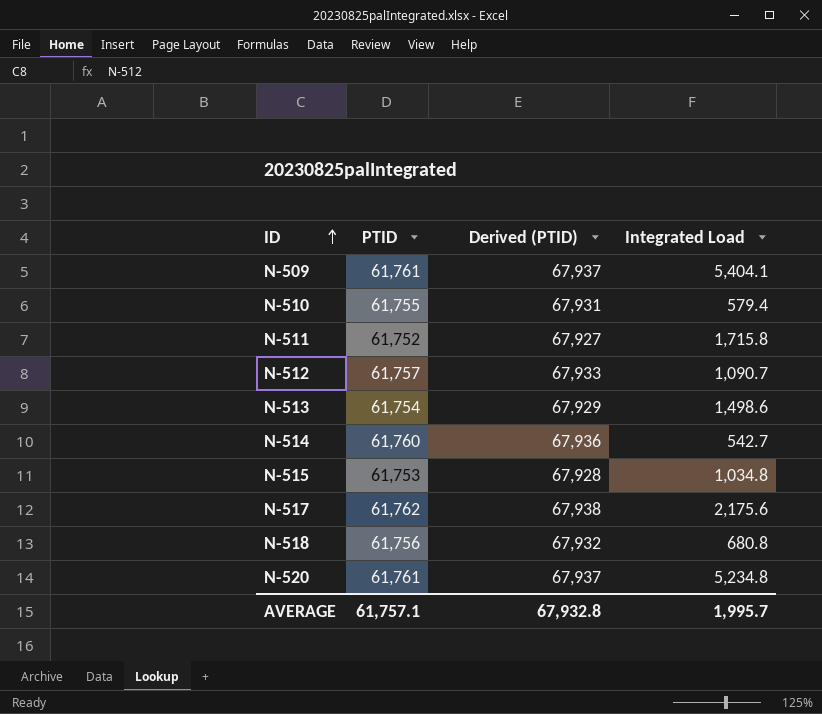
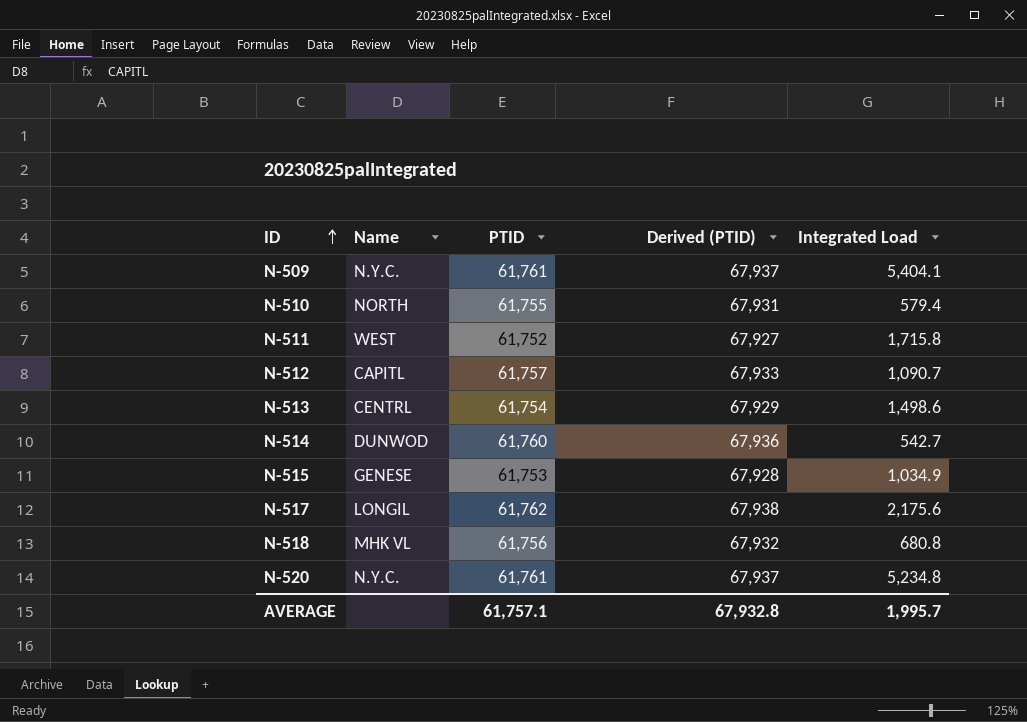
column Name | position: none -> 2
N-515 | Integrated Load: 1,034.8 -> 1,034.9

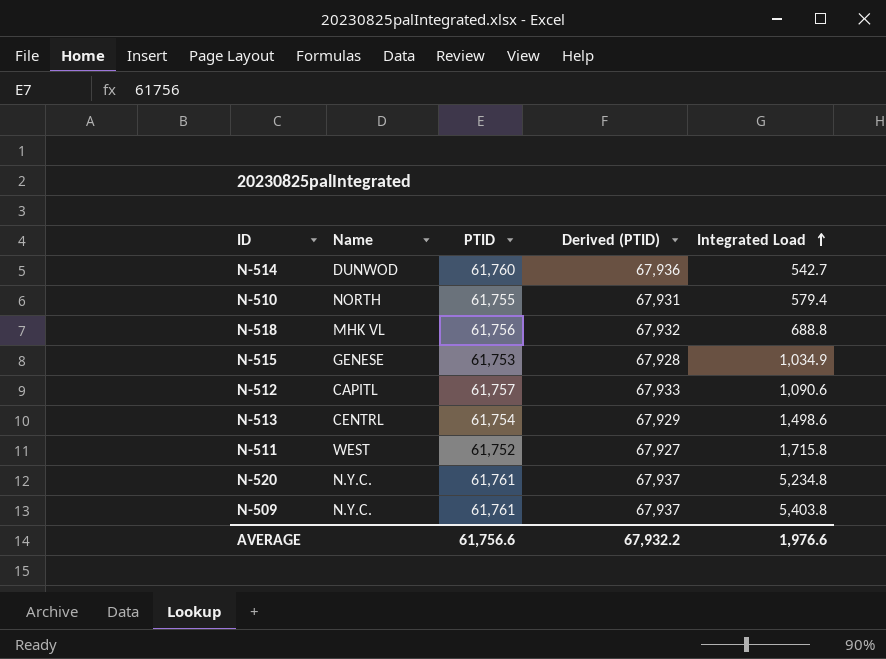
row order: ID ascending -> Integrated Load ascending
row N-517: LONGIL | 61,762 | 67,938 | 2,175.6 -> none
N-518 | Integrated Load: 680.8 -> 688.8
N-512 | Integrated Load: 1,090.7 -> 1,090.6
N-509 | Integrated Load: 5,404.1 -> 5,403.8
AVERAGE | PTID: 61,757.1 -> 61,756.6
AVERAGE | Derived (PTID): 67,932.8 -> 67,932.2
AVERAGE | Integrated Load: 1,995.7 -> 1,976.6

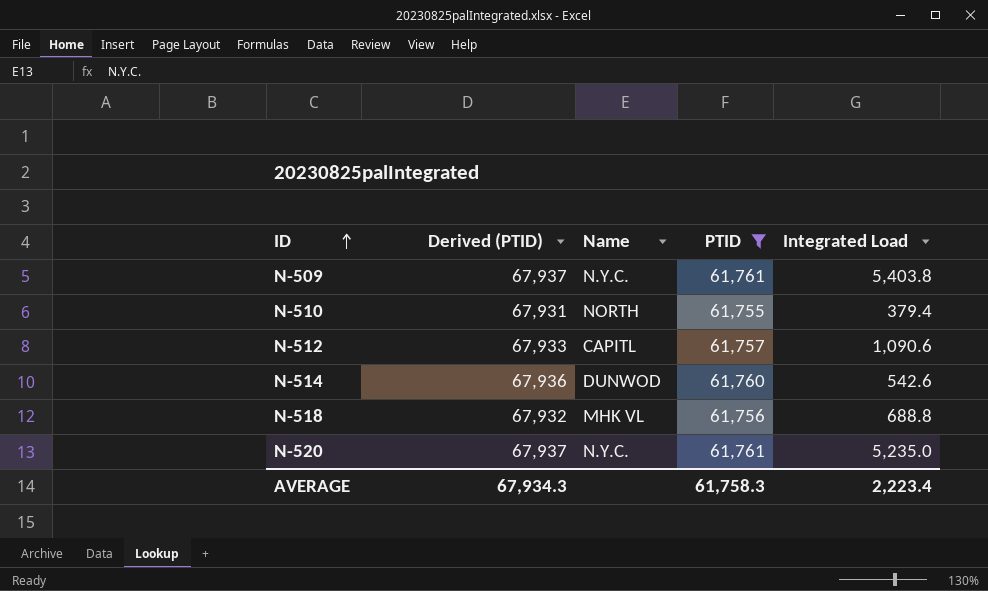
filter: none -> PTID >= 61,755
row order: Integrated Load ascending -> ID ascending
column Derived (PTID) | position: 4 -> 2
N-510 | Integrated Load: 579.4 -> 379.4
N-514 | Integrated Load: 542.7 -> 542.6
N-520 | Integrated Load: 5,234.8 -> 5,235.0
AVERAGE | Derived (PTID): 67,932.2 -> 67,934.3
AVERAGE | PTID: 61,756.6 -> 61,758.3
AVERAGE | Integrated Load: 1,976.6 -> 2,223.4

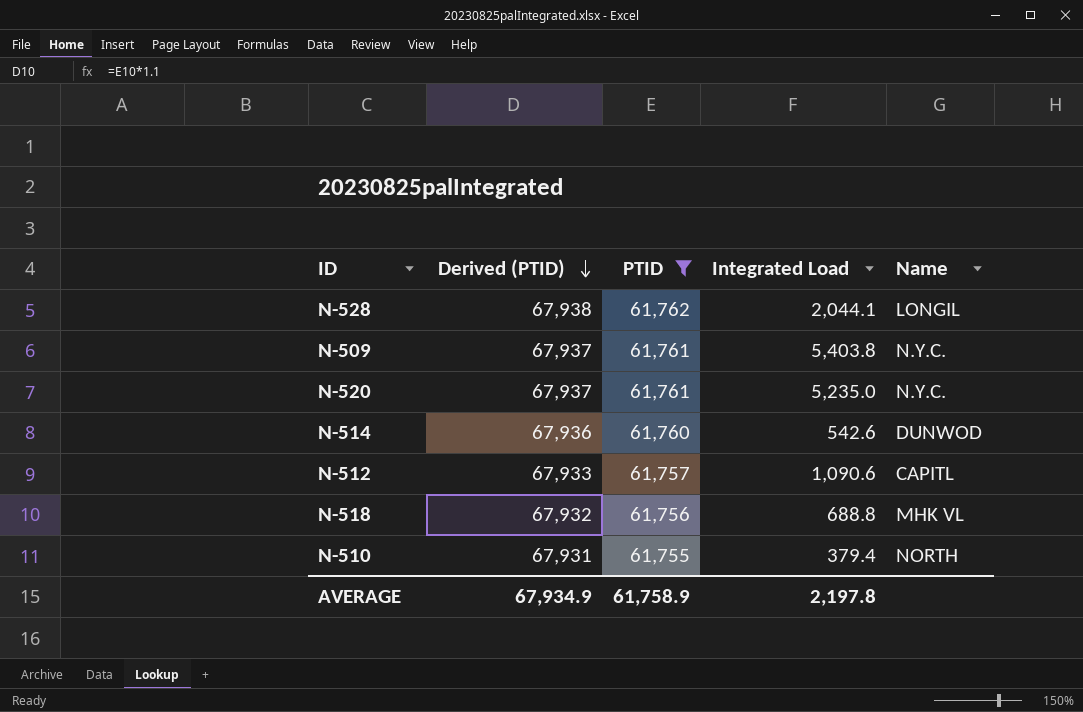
row order: ID ascending -> Derived (PTID) descending
column Name | position: 3 -> 5
row N-528: none -> 67,938 | 61,762 | 2,044.1 | LONGIL
AVERAGE | Derived (PTID): 67,934.3 -> 67,934.9
AVERAGE | PTID: 61,758.3 -> 61,758.9
AVERAGE | Integrated Load: 2,223.4 -> 2,197.8

